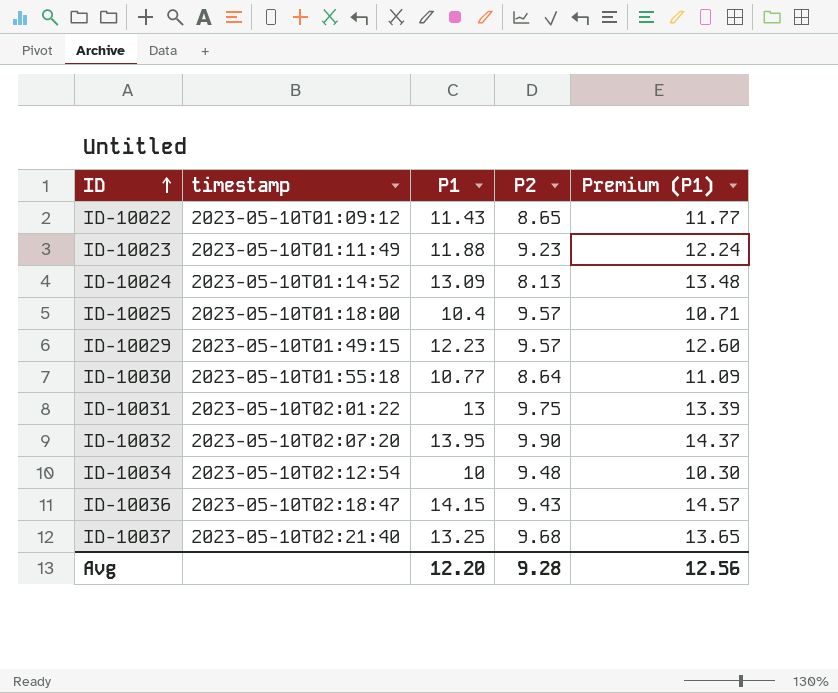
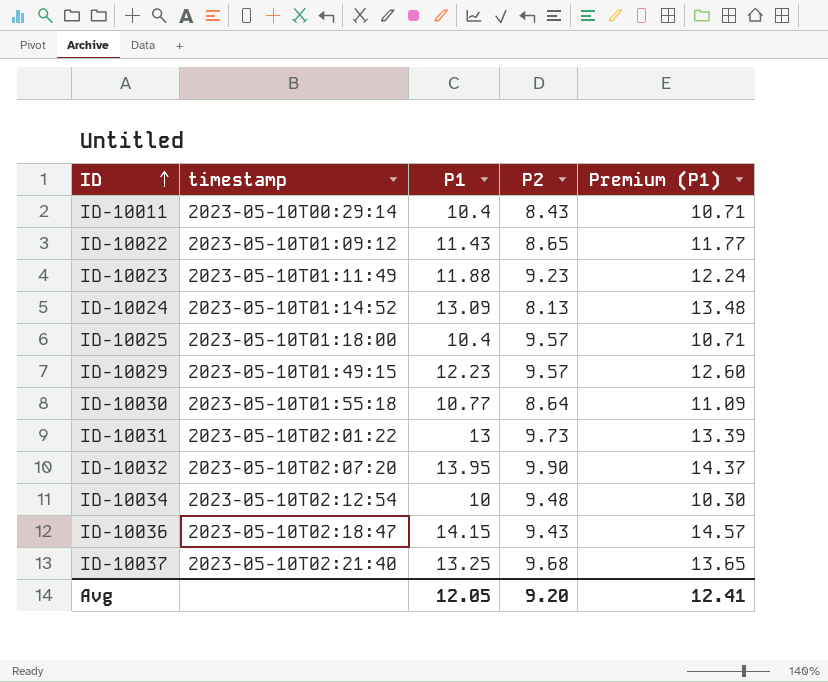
row ID-10011: none -> 2023-05-10T00:29:14 | 10.4 | 8.43 | 10.71
ID-10031 | P2: 9.75 -> 9.73
Avg | P1: 12.20 -> 12.05
Avg | P2: 9.28 -> 9.20
Avg | Premium (P1): 12.56 -> 12.41

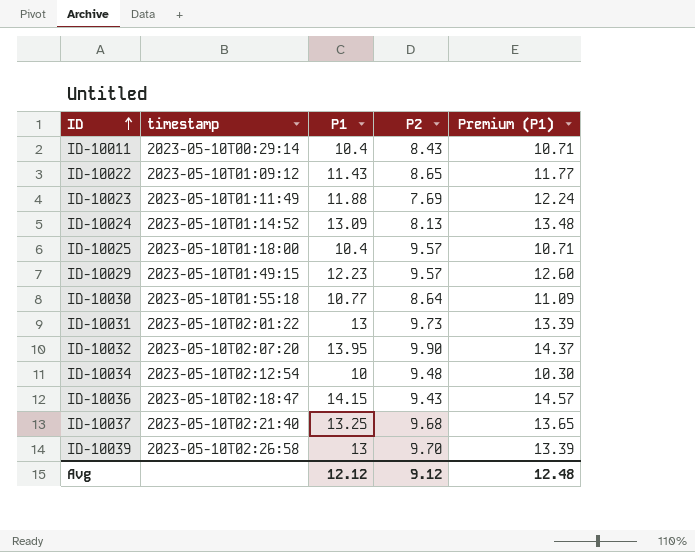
ID-10023 | P2: 9.23 -> 7.69
row ID-10039: none -> 2023-05-10T02:26:58 | 13 | 9.70 | 13.39
Avg | P1: 12.05 -> 12.12
Avg | P2: 9.20 -> 9.12
Avg | Premium (P1): 12.41 -> 12.48

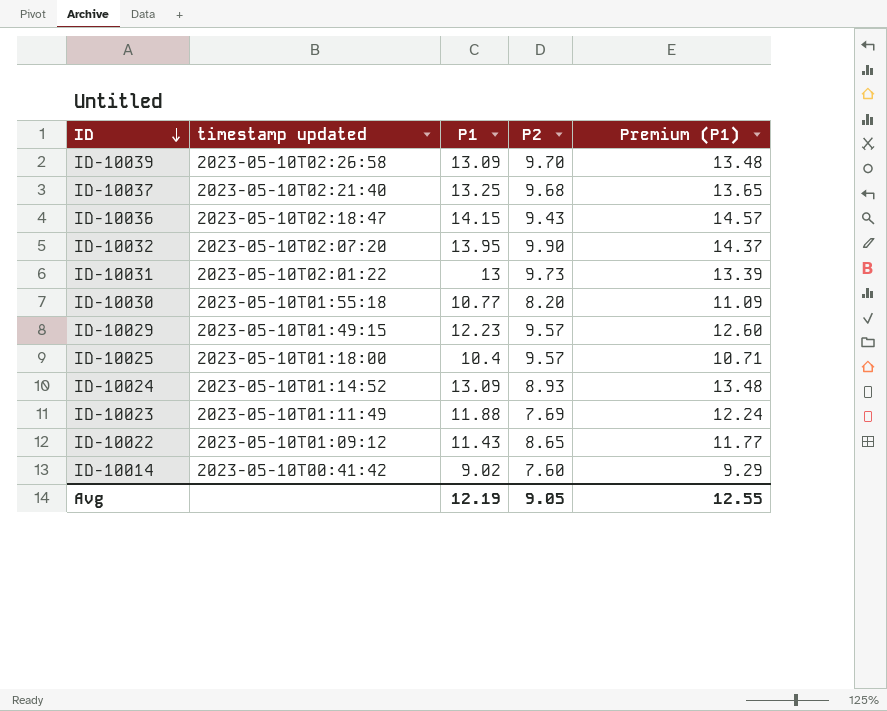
row order: ID ascending -> ID descending
column name: timestamp -> timestamp updated
row ID-10011: 2023-05-10T00:29:14 | 10.4 | 8.43 | 10.71 -> none
row ID-10034: 2023-05-10T02:12:54 | 10 | 9.48 | 10.30 -> none
ID-10039 | P1: 13 -> 13.09
ID-10039 | Premium (P1): 13.39 -> 13.48
ID-10030 | P2: 8.64 -> 8.20
ID-10024 | P2: 8.13 -> 8.93
row ID-10014: none -> 2023-05-10T00:41:42 | 9.02 | 7.60 | 9.29
Avg | P1: 12.12 -> 12.19
Avg | P2: 9.12 -> 9.05
Avg | Premium (P1): 12.48 -> 12.55

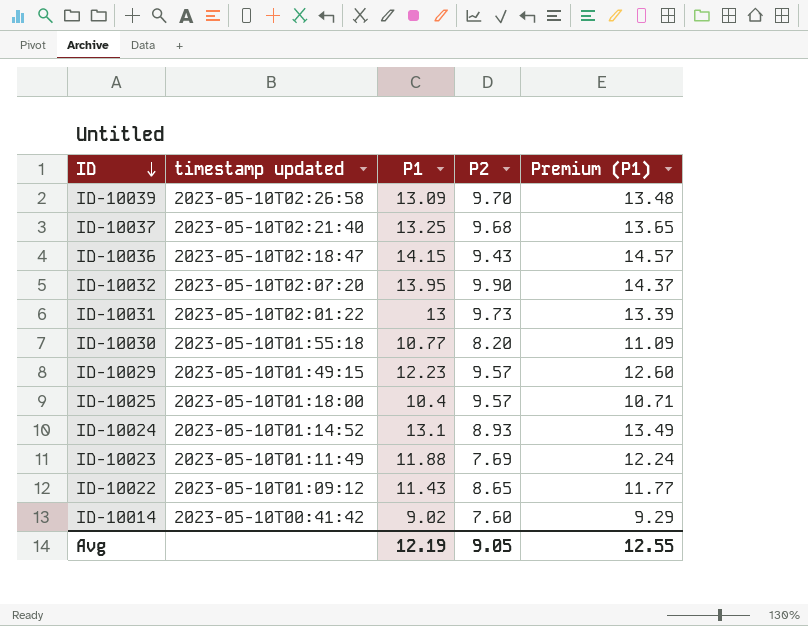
ID-10024 | P1: 13.09 -> 13.1
ID-10024 | Premium (P1): 13.48 -> 13.49

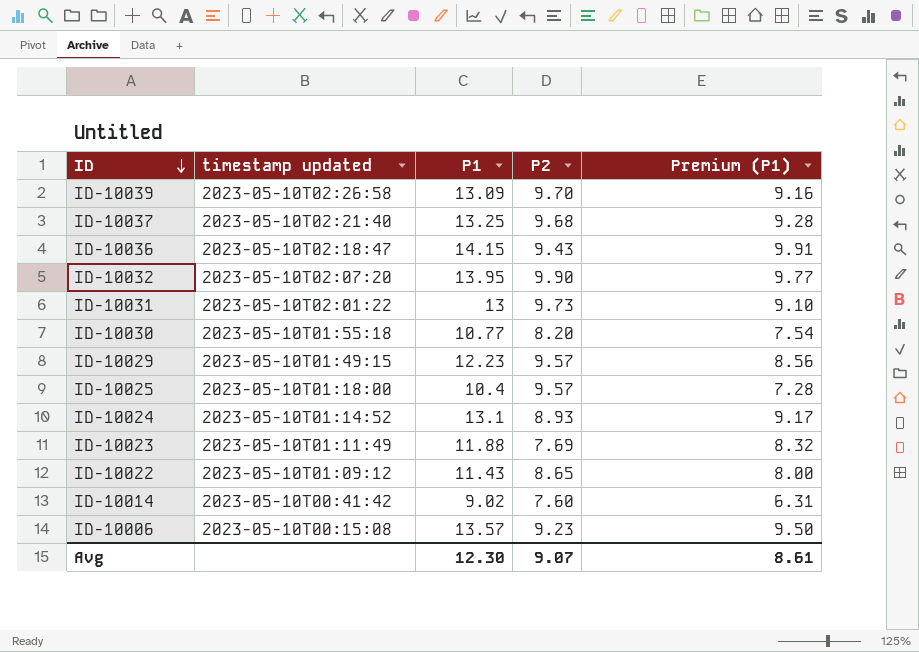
column Premium (P1) | formula: [P1] * 1.03 -> [P1] * 0.7
row ID-10006: none -> 2023-05-10T00:15:08 | 13.57 | 9.23 | 9.50
Avg | P1: 12.19 -> 12.30
Avg | P2: 9.05 -> 9.07
Avg | Premium (P1): 12.55 -> 8.61

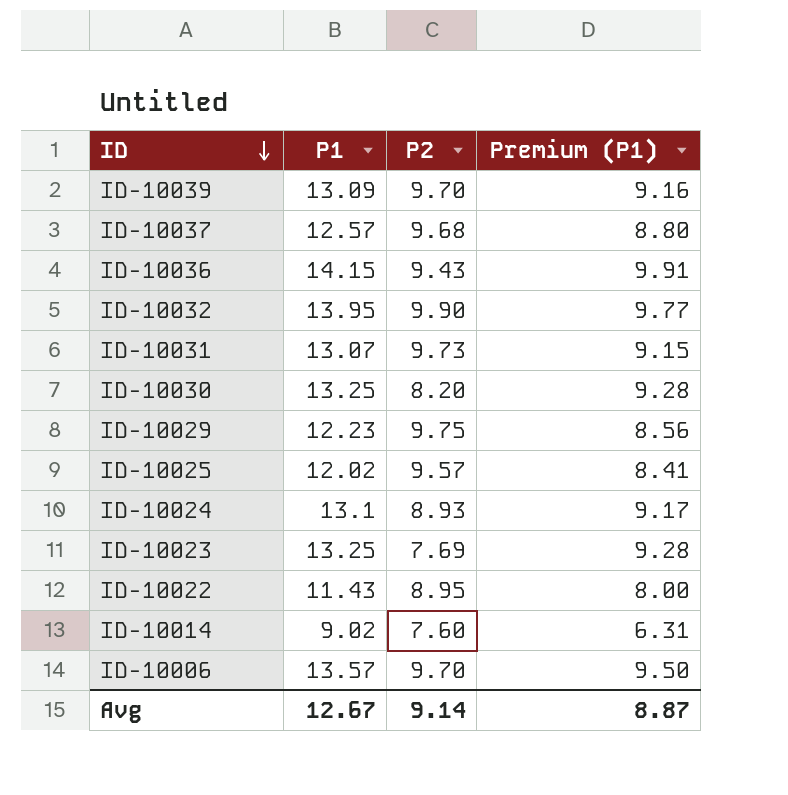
column timestamp updated | position: 2 -> none
ID-10037 | P1: 13.25 -> 12.57
ID-10037 | Premium (P1): 9.28 -> 8.80
ID-10031 | P1: 13 -> 13.07
ID-10031 | Premium (P1): 9.10 -> 9.15
ID-10030 | P1: 10.77 -> 13.25
ID-10030 | Premium (P1): 7.54 -> 9.28
ID-10029 | P2: 9.57 -> 9.75
ID-10025 | P1: 10.4 -> 12.02
ID-10025 | Premium (P1): 7.28 -> 8.41
ID-10023 | P1: 11.88 -> 13.25
ID-10023 | Premium (P1): 8.32 -> 9.28
ID-10022 | P2: 8.65 -> 8.95
ID-10006 | P2: 9.23 -> 9.70
Avg | P1: 12.30 -> 12.67
Avg | P2: 9.07 -> 9.14
Avg | Premium (P1): 8.61 -> 8.87

